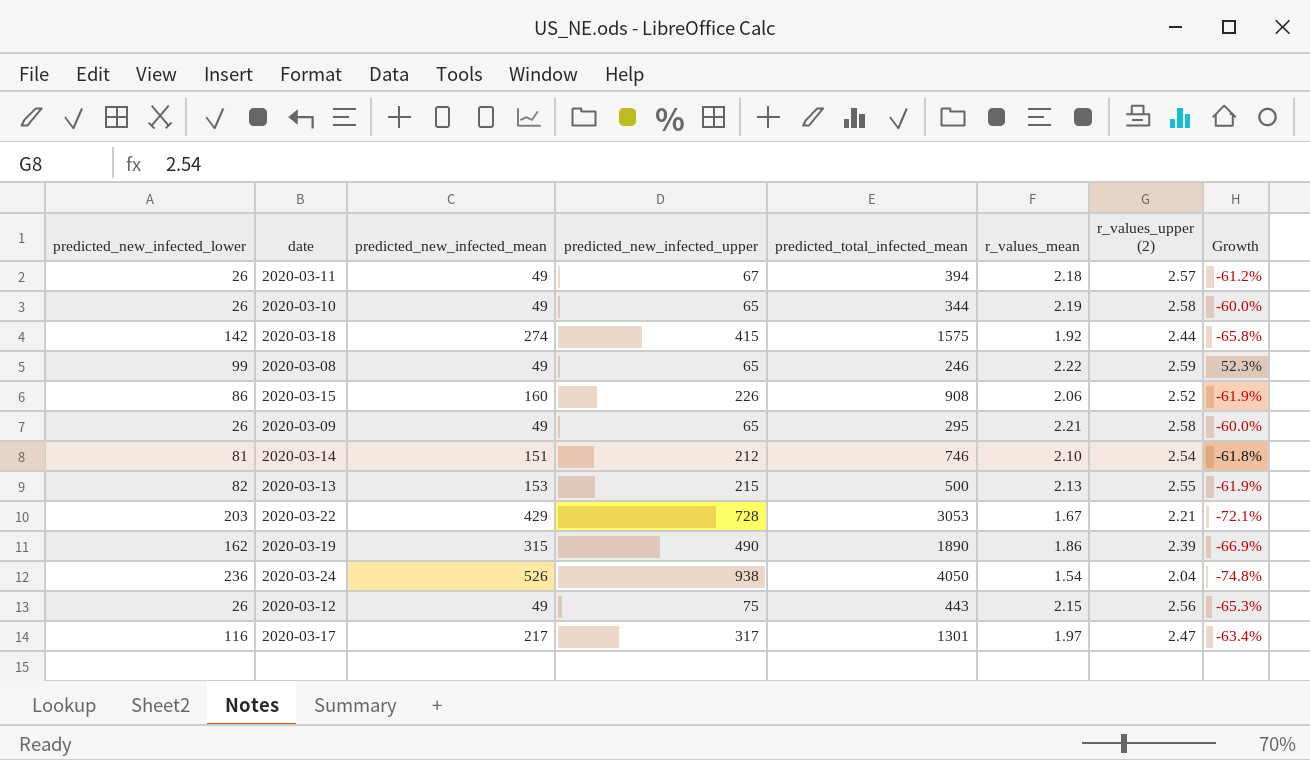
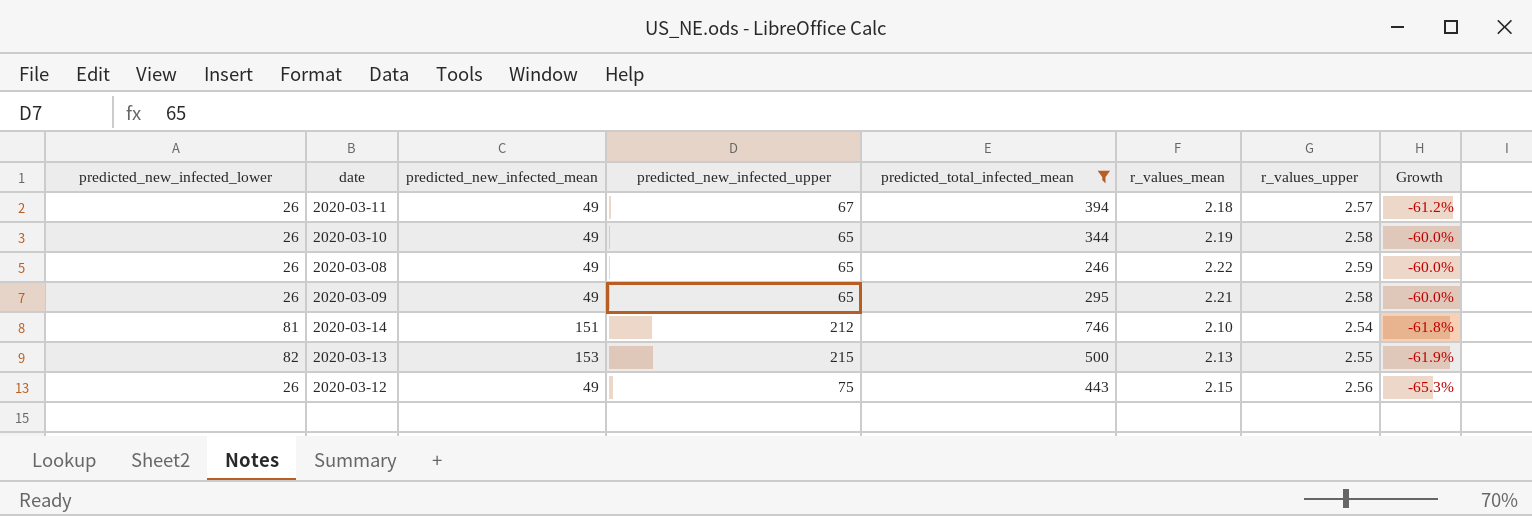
filter: none -> predicted_total_infected_mean <= 746
column name: r_values_upper (2) -> r_values_upper
2020-03-08 | predicted_new_infected_lower: 99 -> 26
2020-03-08 | Growth: 52.3% -> -60.0%

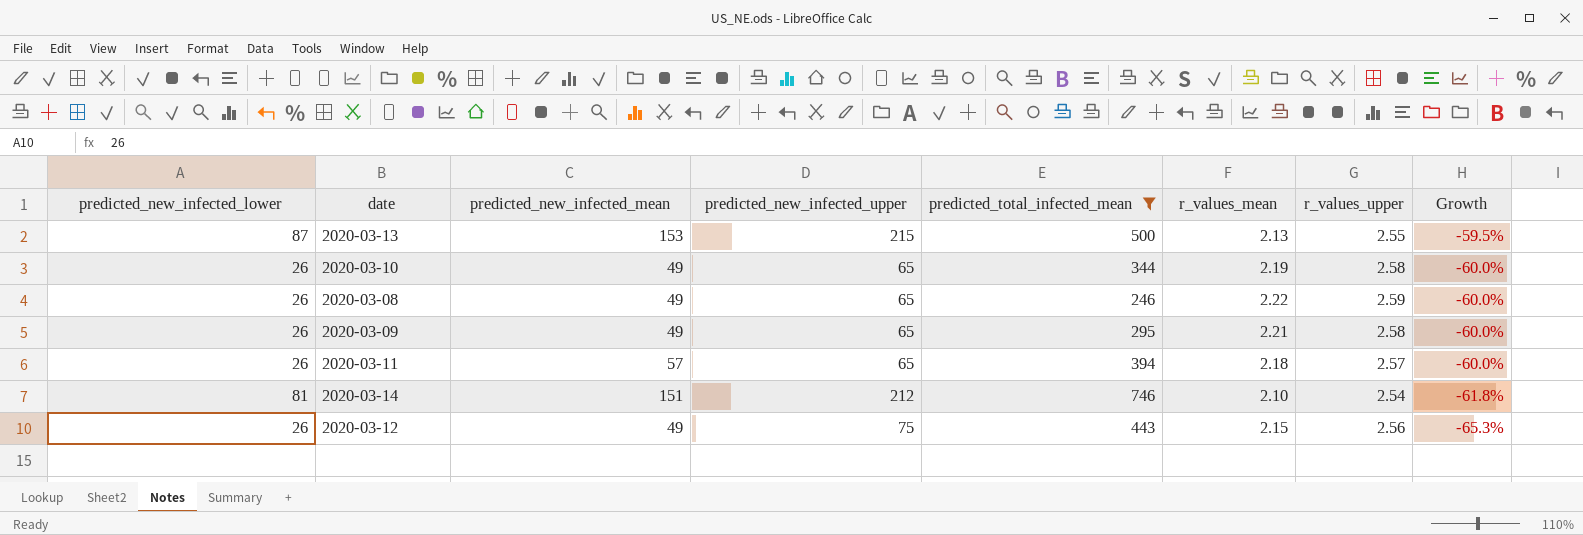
row order: none -> Growth descending
2020-03-13 | predicted_new_infected_lower: 82 -> 87
2020-03-13 | Growth: -61.9% -> -59.5%
2020-03-11 | predicted_new_infected_mean: 49 -> 57
2020-03-11 | predicted_new_infected_upper: 67 -> 65
2020-03-11 | Growth: -61.2% -> -60.0%

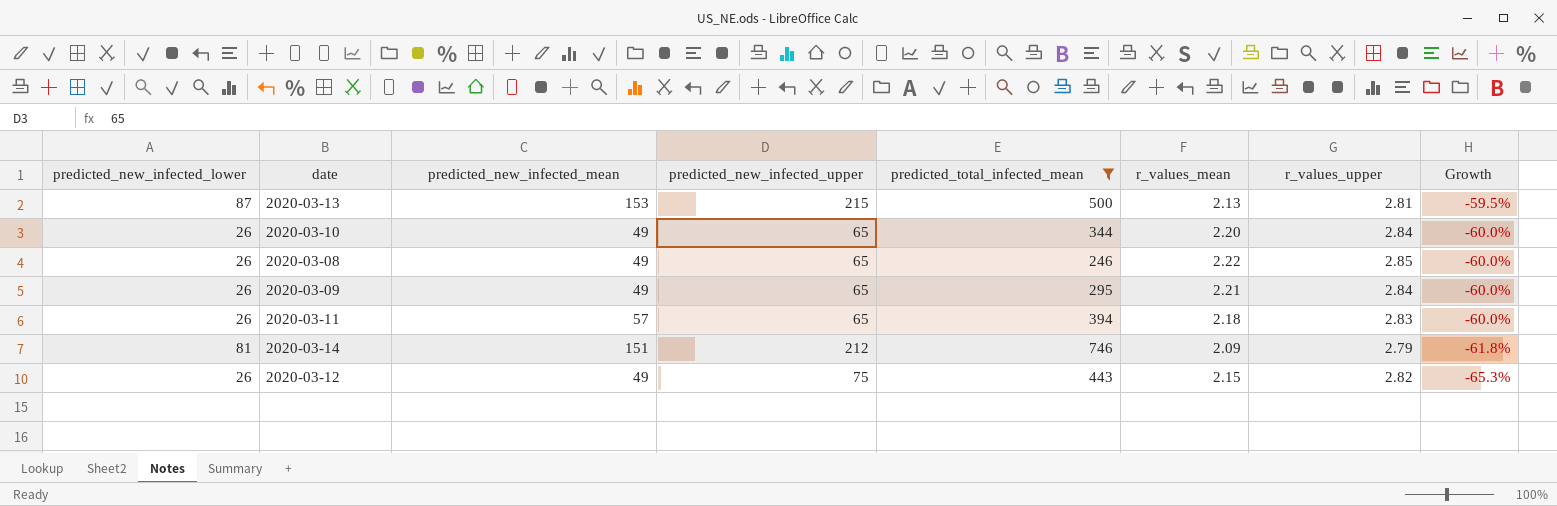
2020-03-13 | r_values_upper: 2.55 -> 2.81
2020-03-10 | r_values_mean: 2.19 -> 2.20
2020-03-10 | r_values_upper: 2.58 -> 2.84
2020-03-08 | r_values_upper: 2.59 -> 2.85
2020-03-09 | r_values_upper: 2.58 -> 2.84
2020-03-11 | r_values_upper: 2.57 -> 2.83
2020-03-14 | r_values_mean: 2.10 -> 2.09
2020-03-14 | r_values_upper: 2.54 -> 2.79
2020-03-12 | r_values_upper: 2.56 -> 2.82

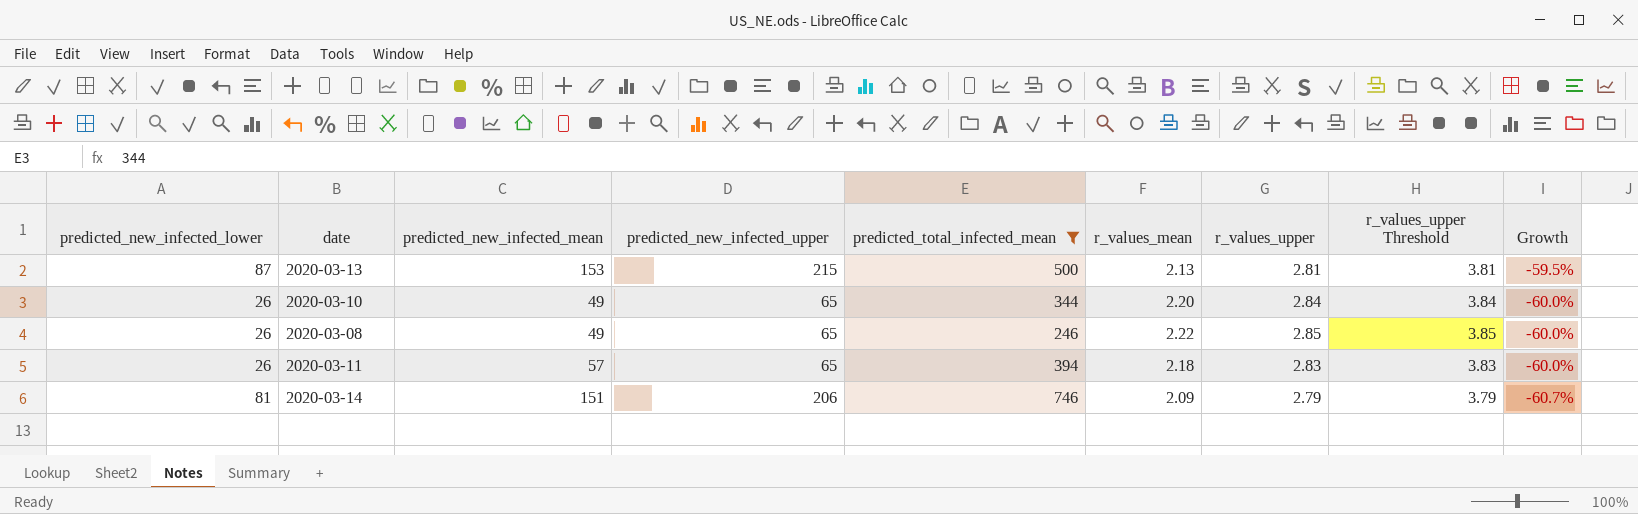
column r_values_upper Threshold | formula: none -> [r_values_upper] + 1
row 2020-03-09: 26 | 49 | 65 | 295 | 2.21 | 2.84 | -60.0% -> none
row 2020-03-12: 26 | 49 | 75 | 443 | 2.15 | 2.82 | -65.3% -> none
2020-03-14 | predicted_new_infected_upper: 212 -> 206
2020-03-14 | Growth: -61.8% -> -60.7%

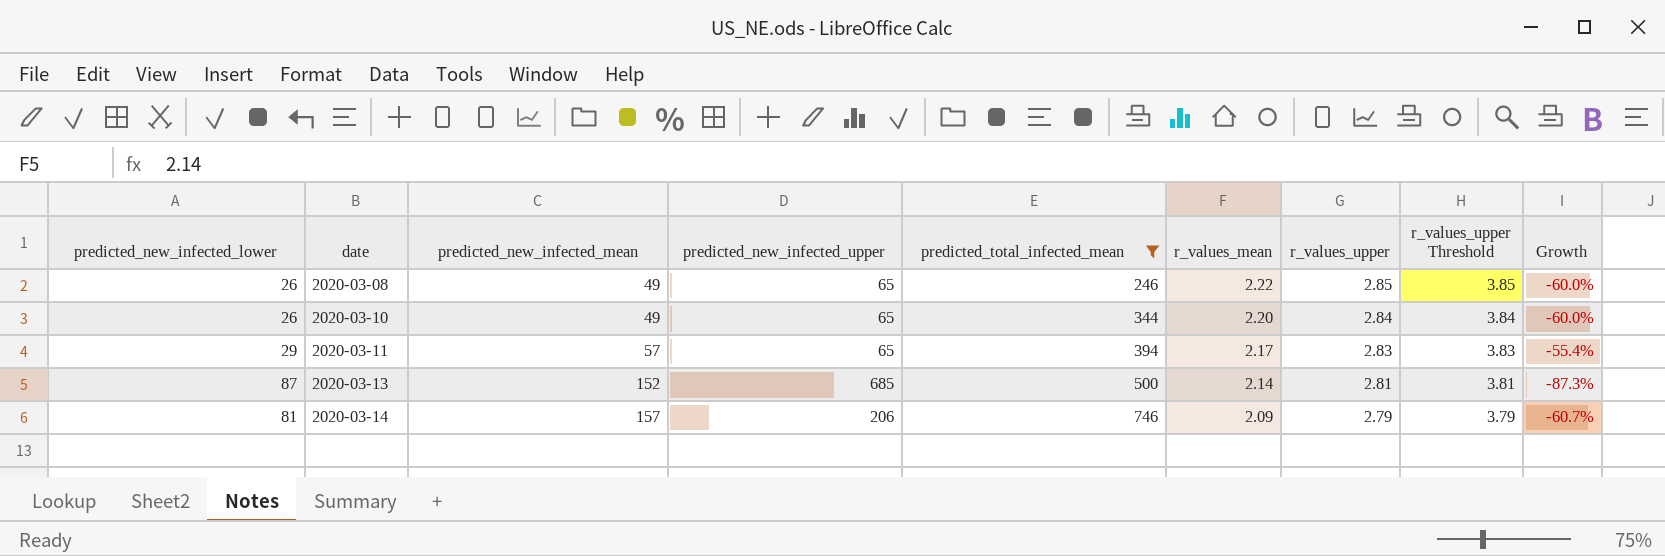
row order: Growth descending -> date ascending
2020-03-11 | predicted_new_infected_lower: 26 -> 29
2020-03-11 | r_values_mean: 2.18 -> 2.17
2020-03-11 | Growth: -60.0% -> -55.4%
2020-03-13 | predicted_new_infected_mean: 153 -> 152
2020-03-13 | predicted_new_infected_upper: 215 -> 685
2020-03-13 | r_values_mean: 2.13 -> 2.14
2020-03-13 | Growth: -59.5% -> -87.3%
2020-03-14 | predicted_new_infected_mean: 151 -> 157

